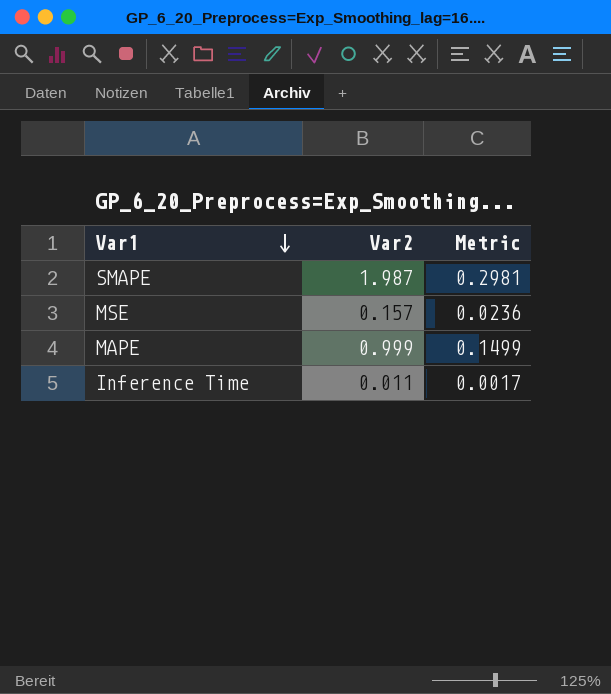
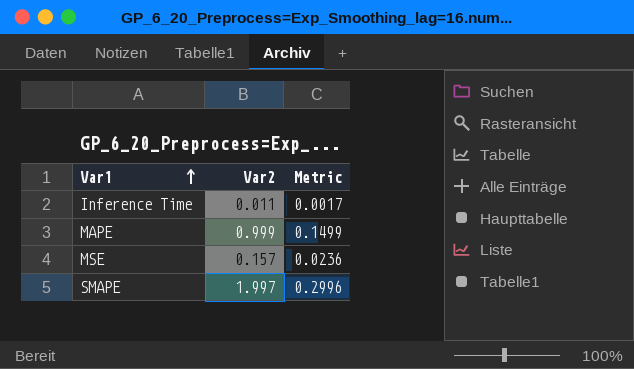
row order: Var1 descending -> Var1 ascending
SMAPE | Var2: 1.987 -> 1.997
SMAPE | Metric: 0.2981 -> 0.2996

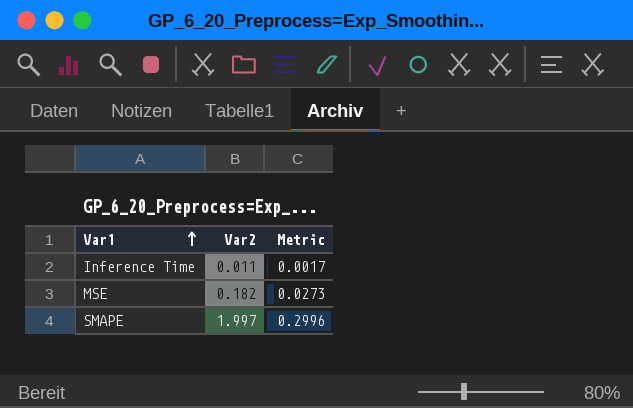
row MAPE: 0.999 | 0.1499 -> none
MSE | Var2: 0.157 -> 0.182
MSE | Metric: 0.0236 -> 0.0273

